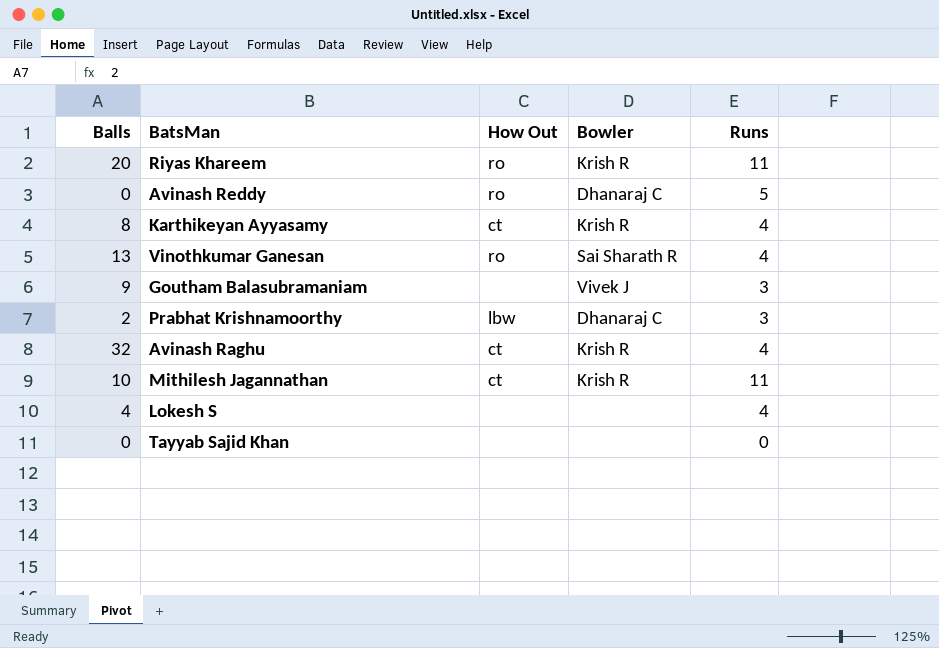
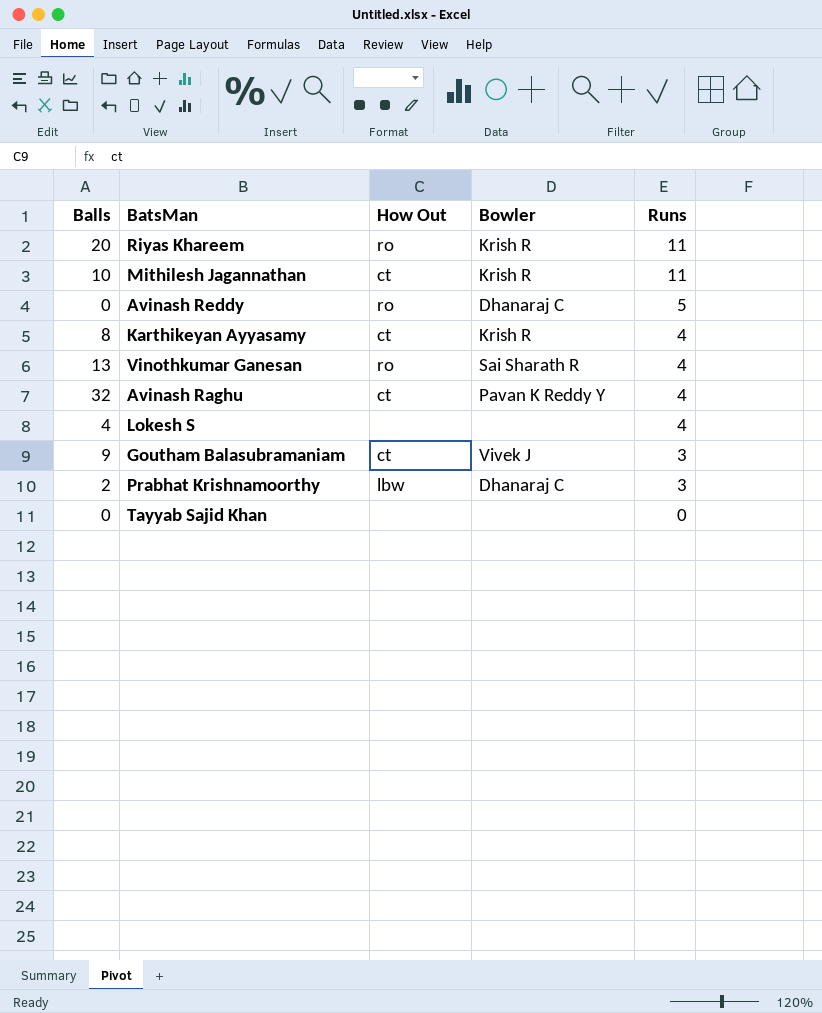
row order: none -> Runs descending
Avinash Raghu | Bowler: Krish R -> Pavan K Reddy Y
Goutham Balasubramaniam | How Out: none -> ct

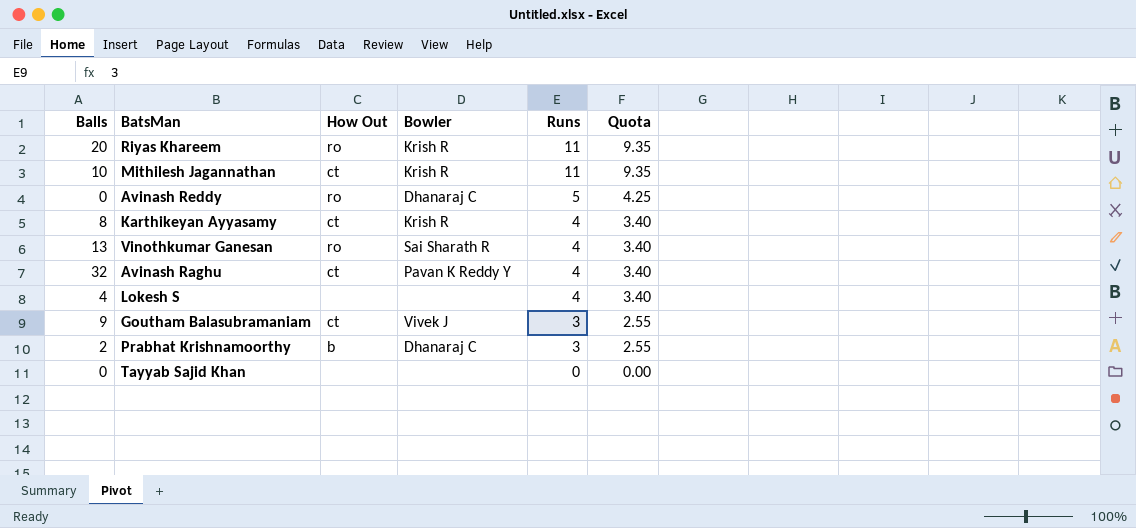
column Quota | formula: none -> [Runs] * 0.85
Prabhat Krishnamoorthy | How Out: lbw -> b

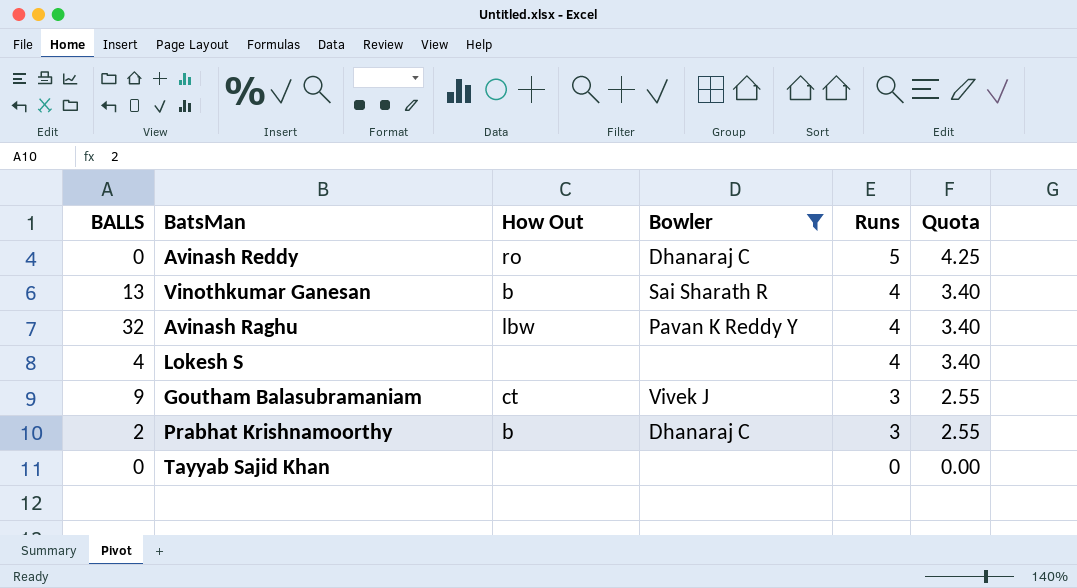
filter: none -> Bowler != Krish R
column name: Balls -> BALLS
Vinothkumar Ganesan | How Out: ro -> b
Avinash Raghu | How Out: ct -> lbw

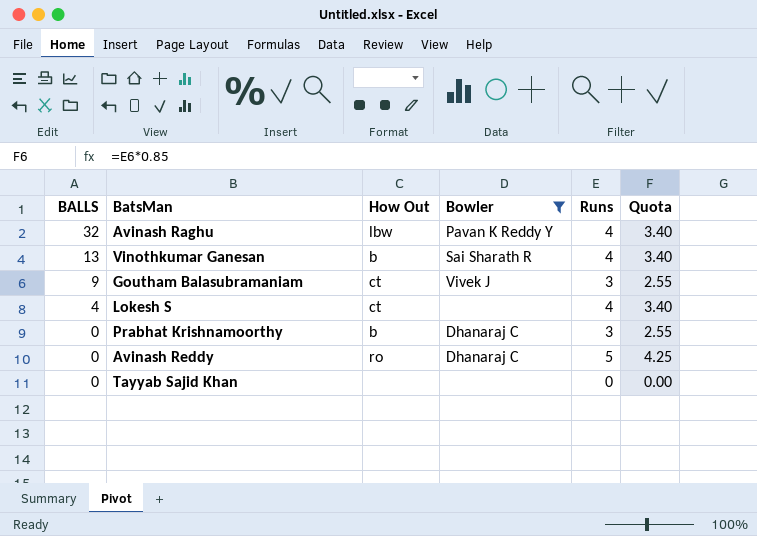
row order: Runs descending -> BALLS descending
Lokesh S | How Out: none -> ct
Prabhat Krishnamoorthy | BALLS: 2 -> 0

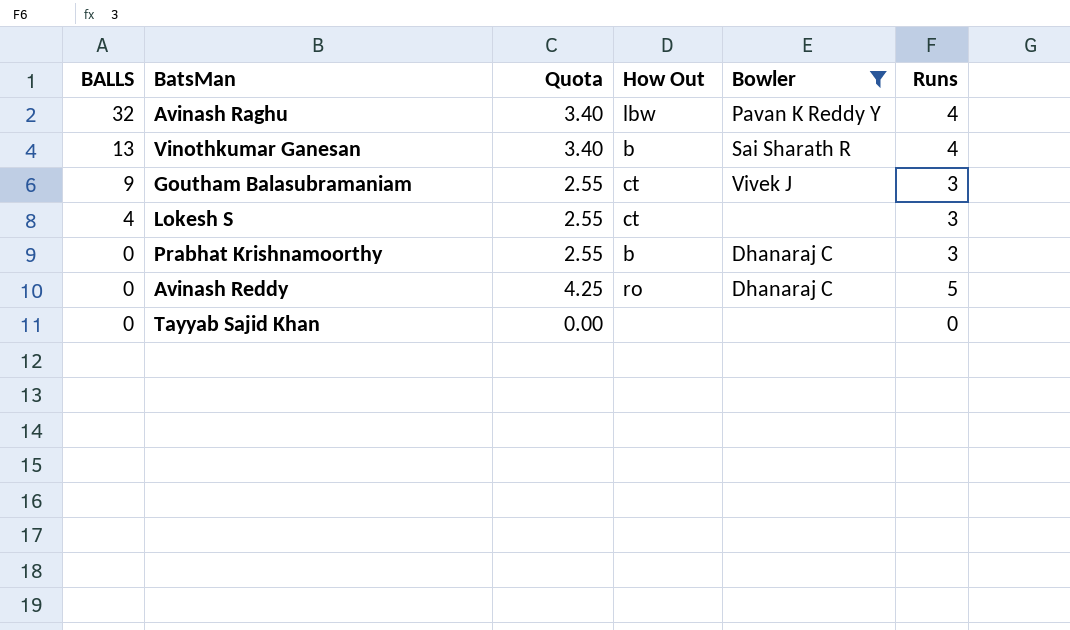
column Quota | position: 6 -> 3
Lokesh S | Quota: 3.40 -> 2.55
Lokesh S | Runs: 4 -> 3

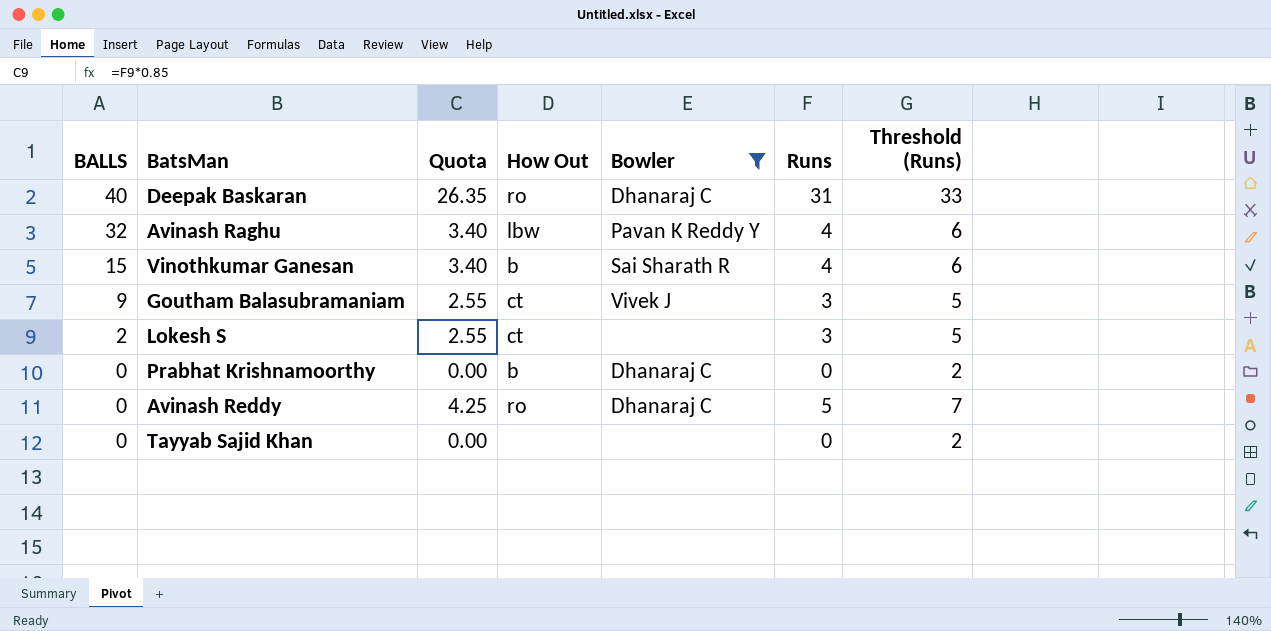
column Threshold (Runs) | formula: none -> [Runs] + 2
row Deepak Baskaran: none -> 40 | 26.35 | ro | Dhanaraj C | 31 | 33
Vinothkumar Ganesan | BALLS: 13 -> 15
Lokesh S | BALLS: 4 -> 2
Prabhat Krishnamoorthy | Quota: 2.55 -> 0.00
Prabhat Krishnamoorthy | Runs: 3 -> 0

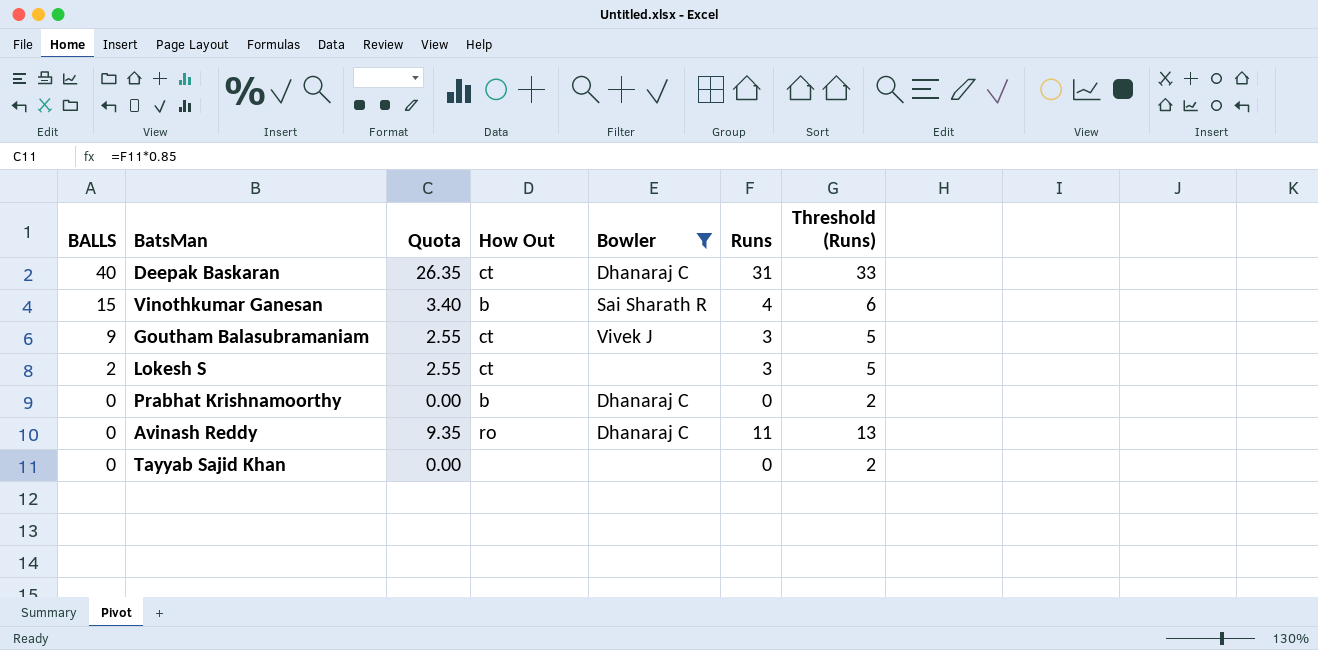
row Avinash Raghu: 32 | 3.40 | lbw | Pavan K Reddy Y | 4 | 6 -> none
Deepak Baskaran | How Out: ro -> ct
Avinash Reddy | Quota: 4.25 -> 9.35
Avinash Reddy | Runs: 5 -> 11
Avinash Reddy | Threshold (Runs): 7 -> 13

